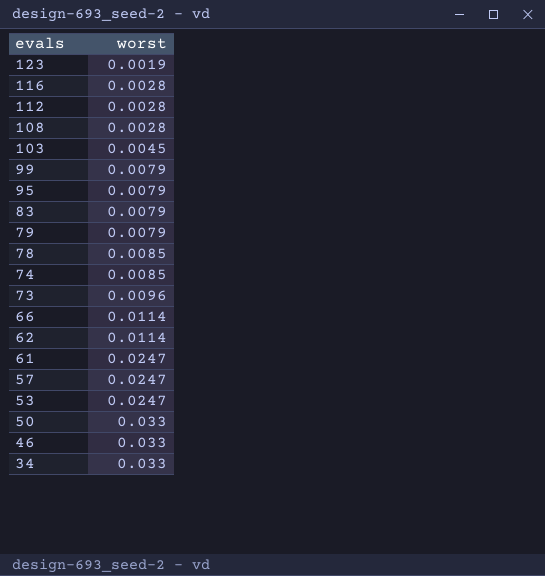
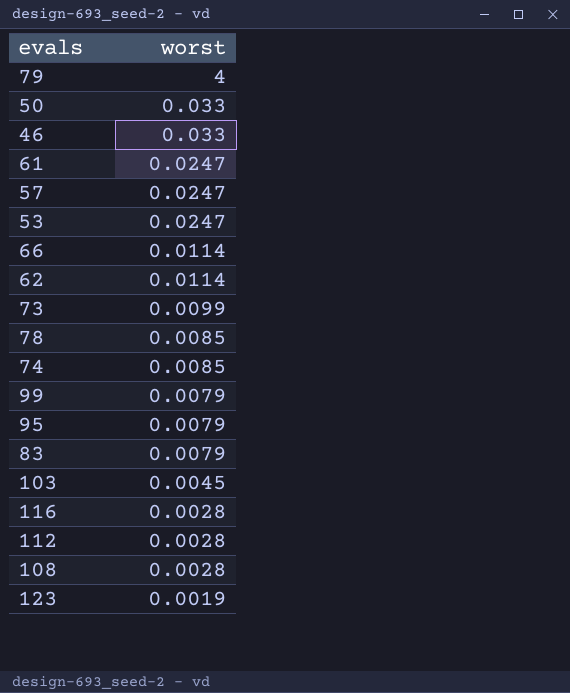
row order: evals descending -> worst descending
row 34: 0.033 -> none
79 | worst: 0.0079 -> 4
73 | worst: 0.0096 -> 0.0099

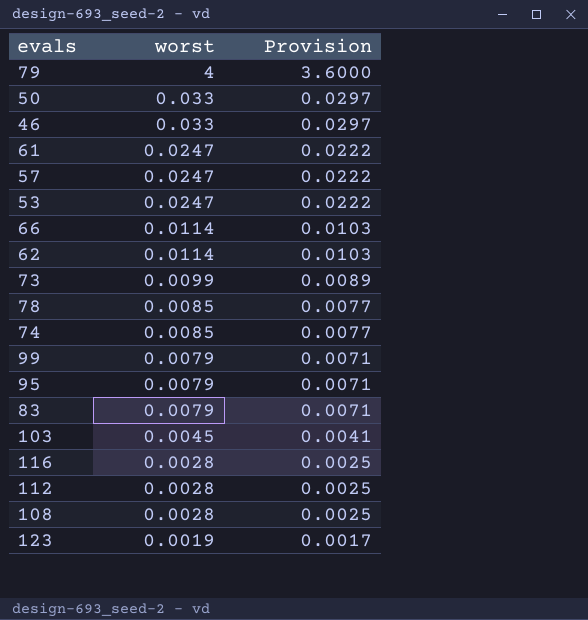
column Provision | formula: none -> [worst] * 0.9

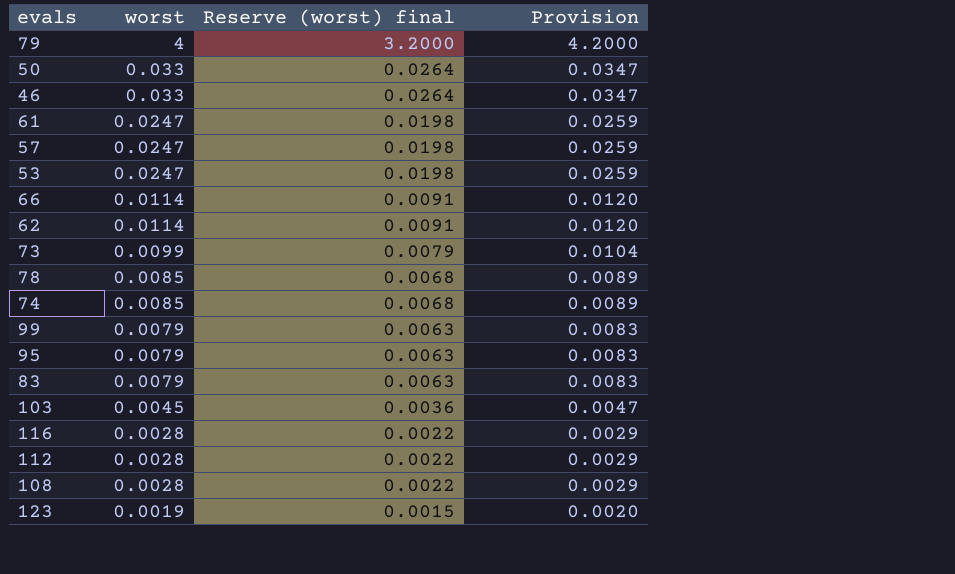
column Reserve (worst) final | formula: none -> [worst] * 0.8
column Provision | formula: [worst] * 0.9 -> [worst] * 1.05

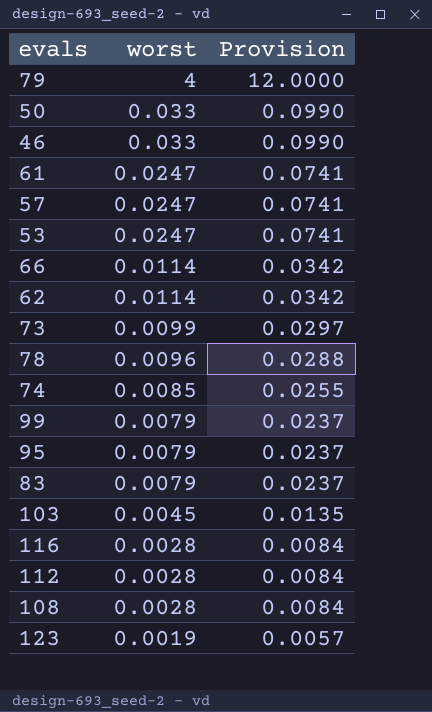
column Reserve (worst) final | formula: [worst] * 0.8 -> none
column Provision | formula: [worst] * 1.05 -> [worst] * 3
78 | worst: 0.0085 -> 0.0096

